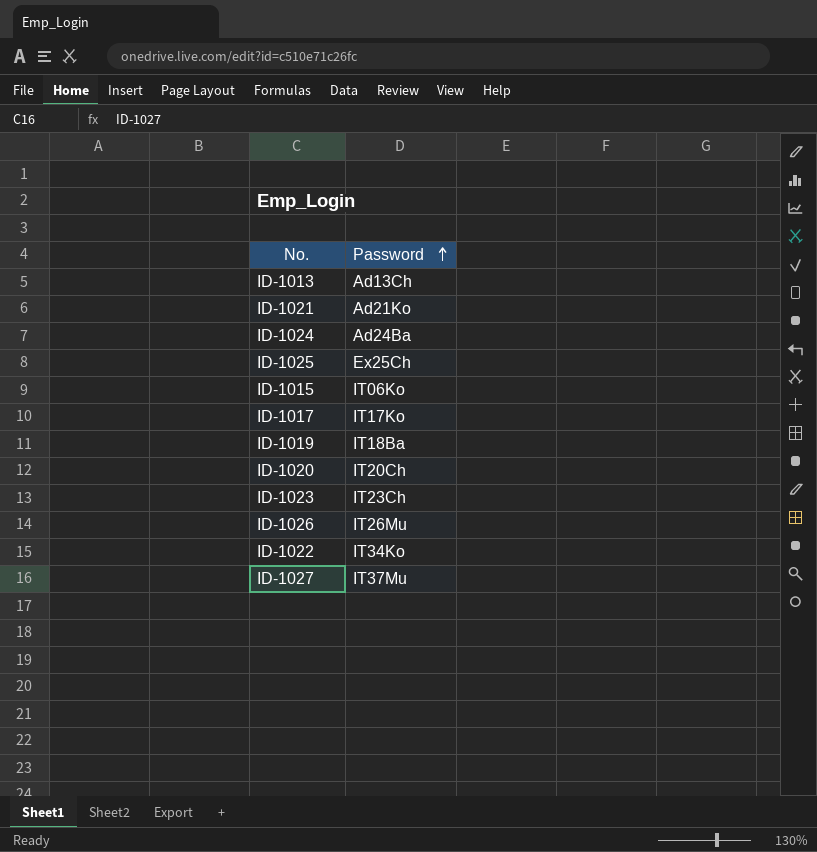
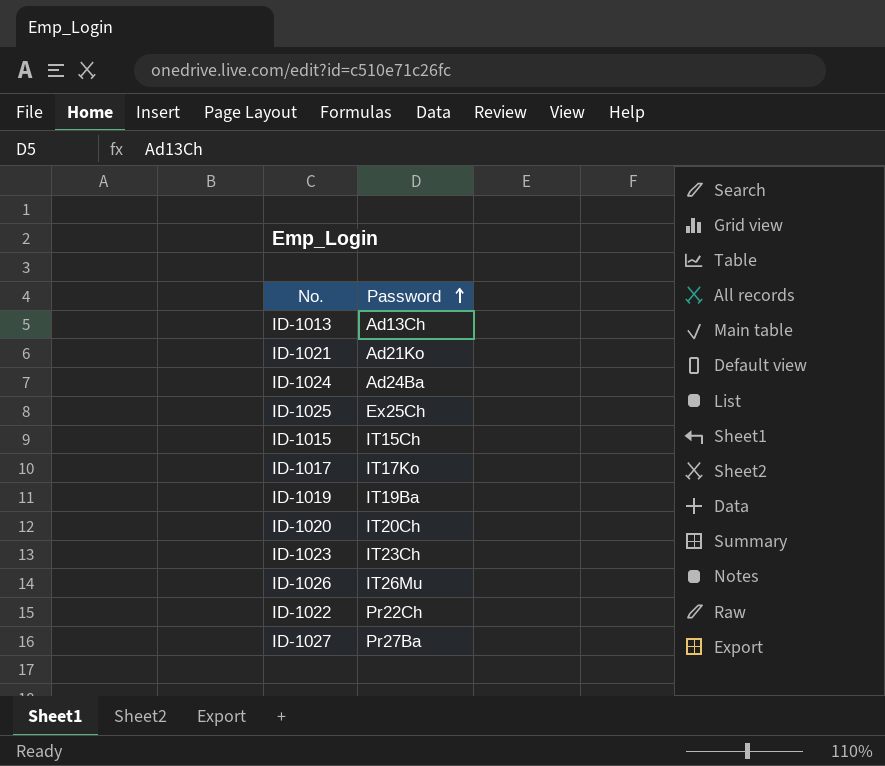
ID-1015 | Password: IT06Ko -> IT15Ch
ID-1019 | Password: IT18Ba -> IT19Ba
ID-1022 | Password: IT34Ko -> Pr22Ch
ID-1027 | Password: IT37Mu -> Pr27Ba

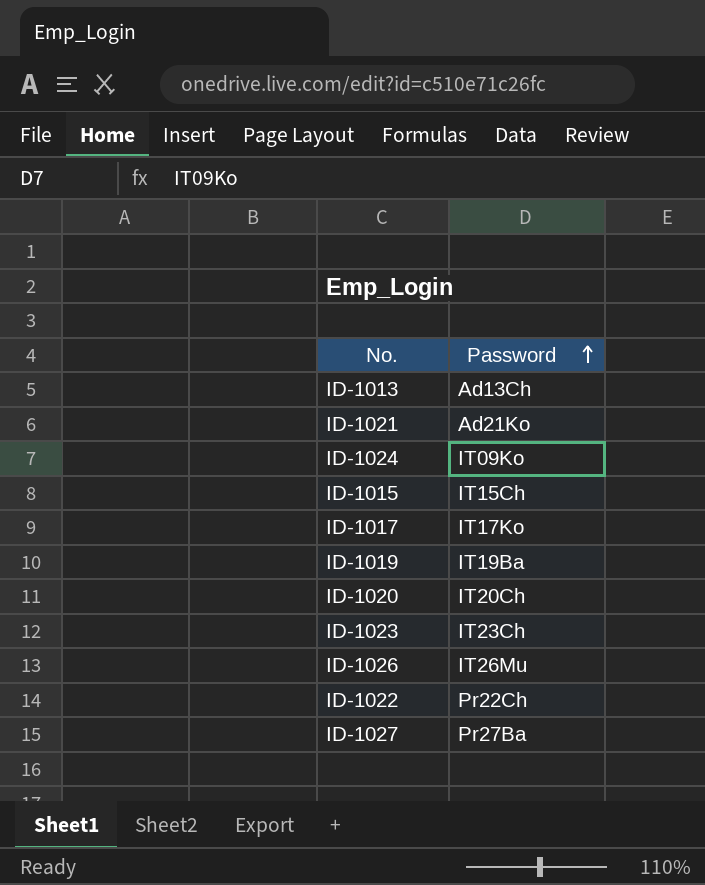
row ID-1025: Ex25Ch -> none
ID-1024 | Password: Ad24Ba -> IT09Ko

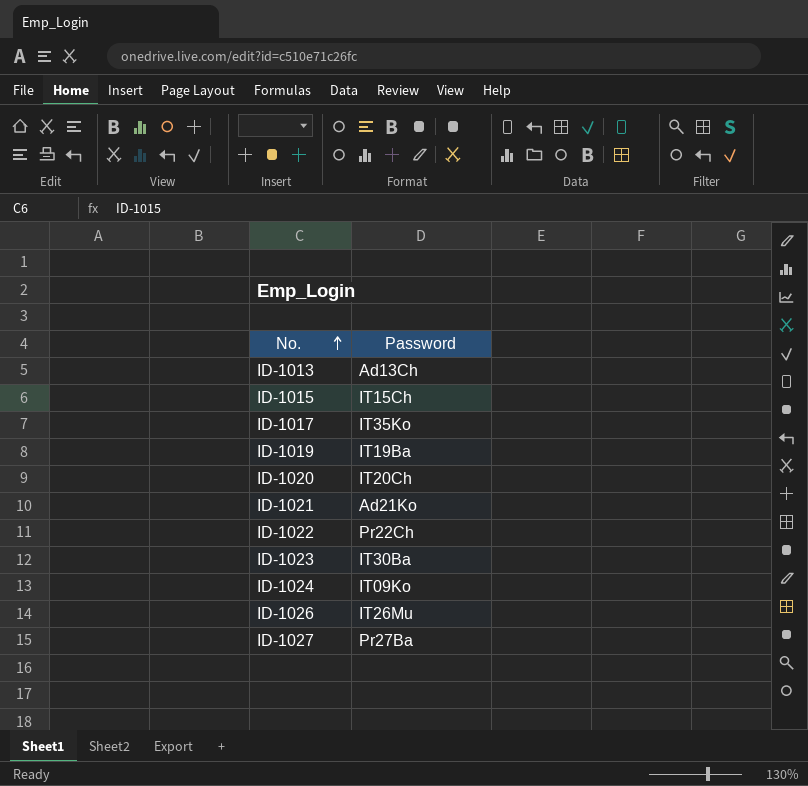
row order: Password ascending -> No. ascending
ID-1017 | Password: IT17Ko -> IT35Ko
ID-1023 | Password: IT23Ch -> IT30Ba

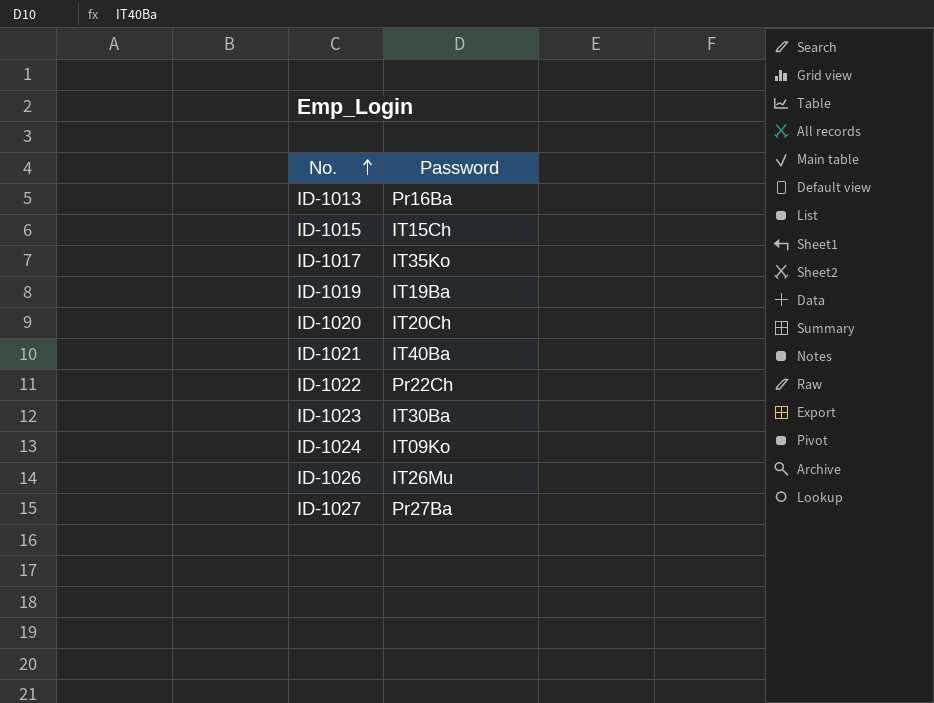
ID-1013 | Password: Ad13Ch -> Pr16Ba
ID-1021 | Password: Ad21Ko -> IT40Ba

